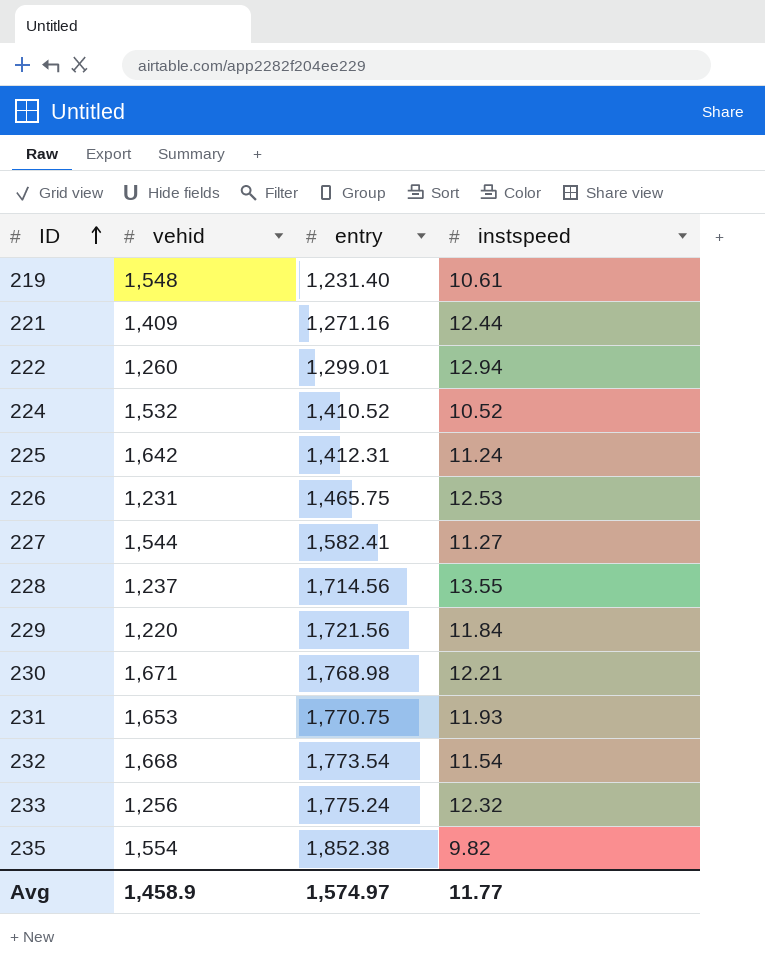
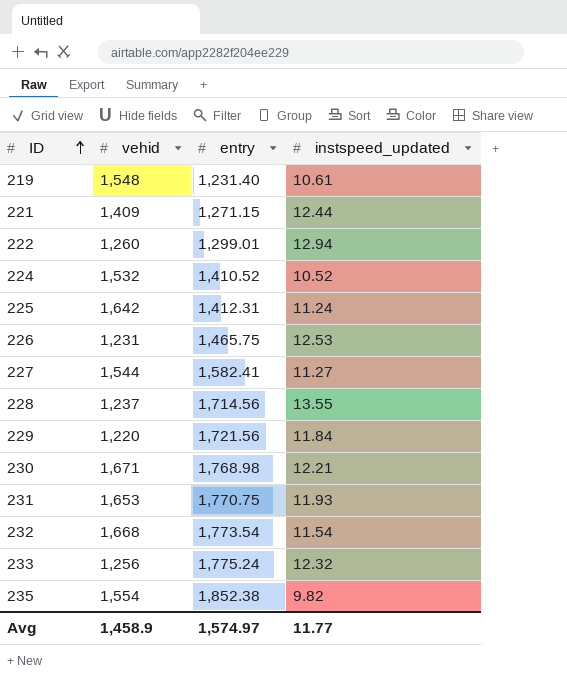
column name: instspeed -> instspeed_updated
221 | entry: 1,271.16 -> 1,271.15

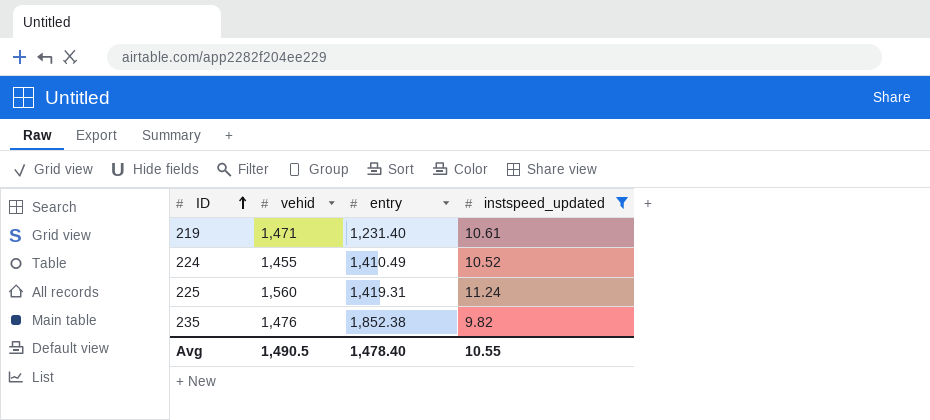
filter: none -> instspeed_updated <= 11.24
219 | vehid: 1,548 -> 1,471
224 | vehid: 1,532 -> 1,455
224 | entry: 1,410.52 -> 1,410.49
225 | vehid: 1,642 -> 1,560
225 | entry: 1,412.31 -> 1,419.31
235 | vehid: 1,554 -> 1,476
Avg | vehid: 1,458.9 -> 1,490.5
Avg | entry: 1,574.97 -> 1,478.40
Avg | instspeed_updated: 11.77 -> 10.55

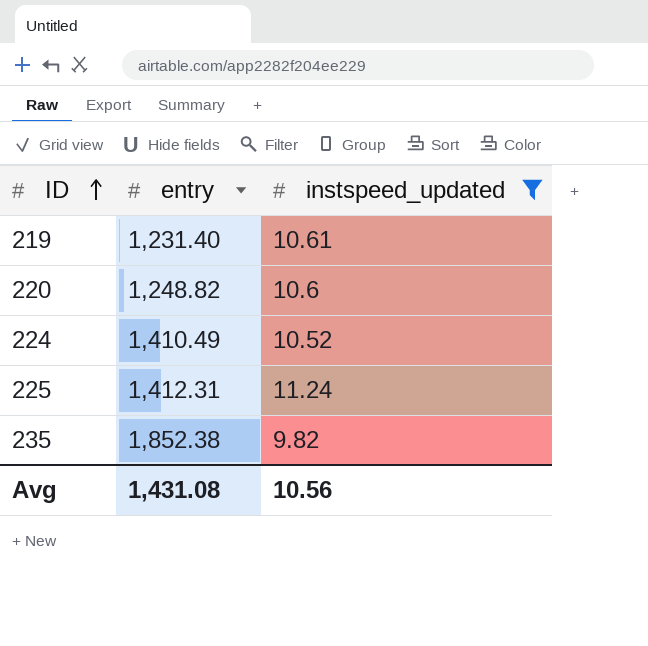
column vehid | position: 2 -> none
row 220: none -> 1,248.82 | 10.6
225 | entry: 1,419.31 -> 1,412.31
Avg | entry: 1,478.40 -> 1,431.08
Avg | instspeed_updated: 10.55 -> 10.56

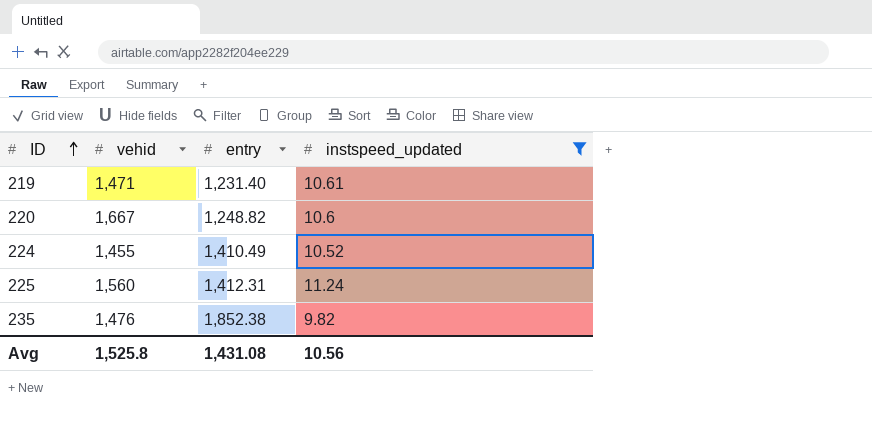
column vehid | position: none -> 2

